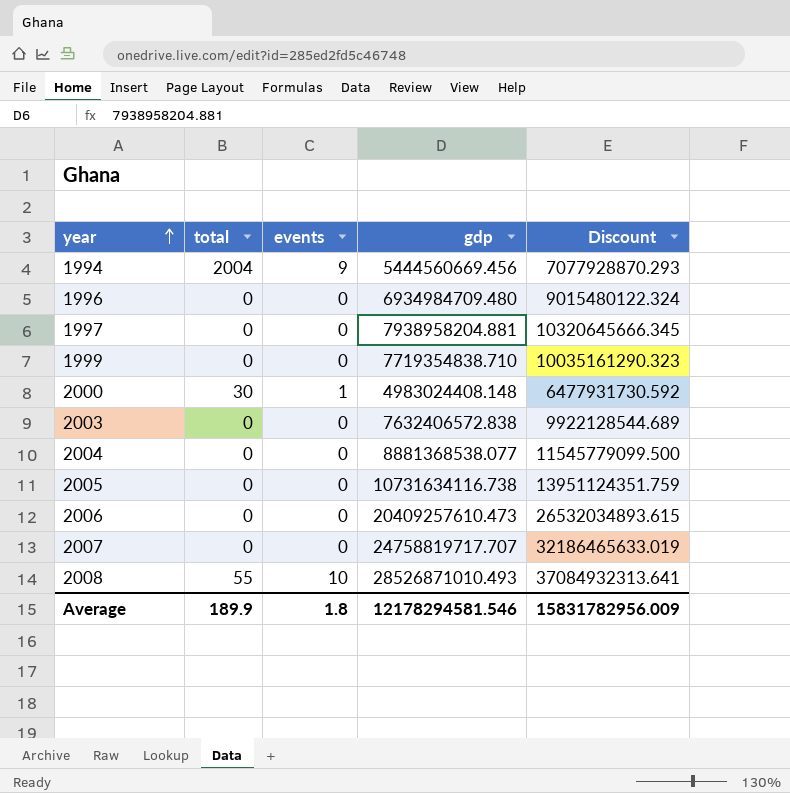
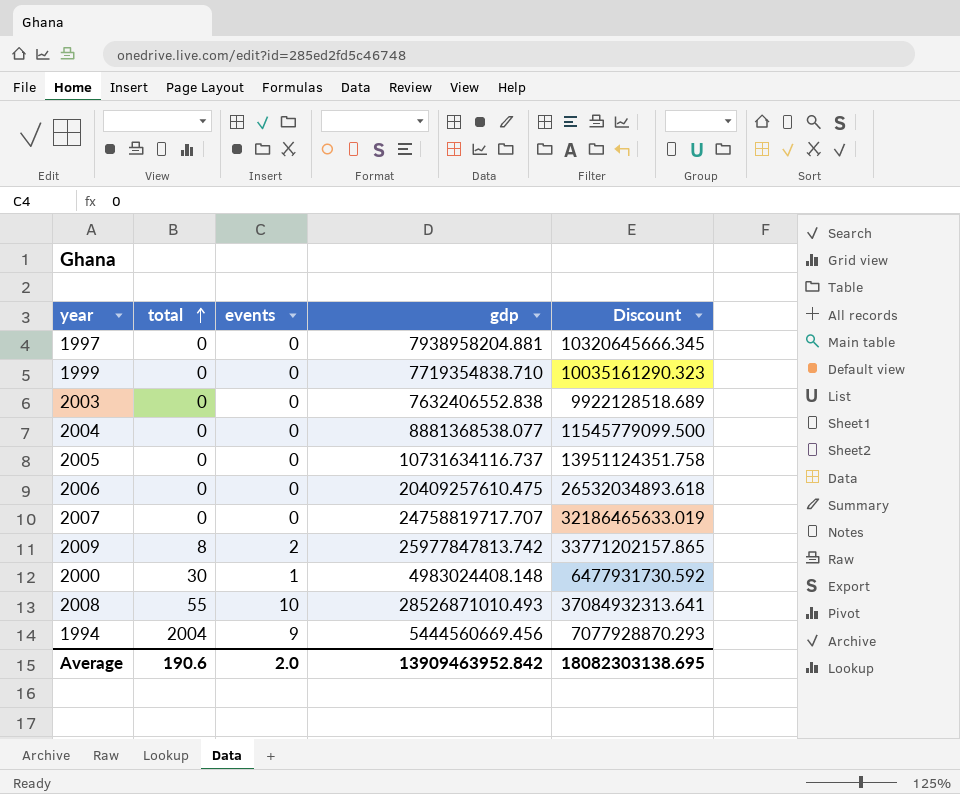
row order: year ascending -> total ascending
row 1996: 0 | 0 | 6934984709.480 | 9015480122.324 -> none
2003 | gdp: 7632406572.838 -> 7632406552.838
2003 | Discount: 9922128544.689 -> 9922128518.689
2005 | gdp: 10731634116.738 -> 10731634116.737
2005 | Discount: 13951124351.759 -> 13951124351.758
2006 | gdp: 20409257610.473 -> 20409257610.475
2006 | Discount: 26532034893.615 -> 26532034893.618
row 2009: none -> 8 | 2 | 25977847813.742 | 33771202157.865
Average | total: 189.9 -> 190.6
Average | events: 1.8 -> 2.0
Average | gdp: 12178294581.546 -> 13909463952.842
Average | Discount: 15831782956.009 -> 18082303138.695

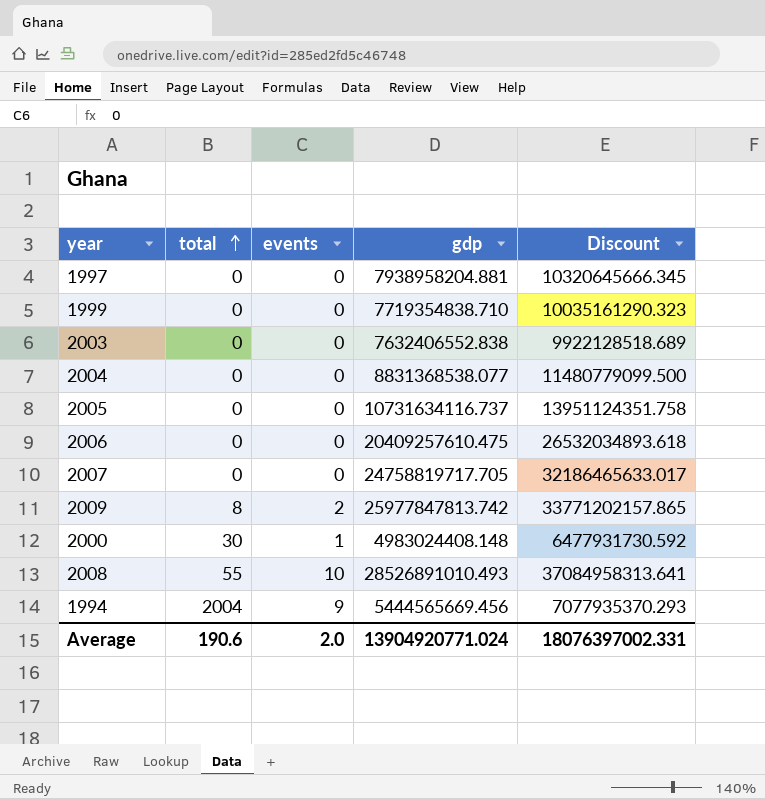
2004 | gdp: 8881368538.077 -> 8831368538.077
2004 | Discount: 11545779099.500 -> 11480779099.500
2007 | gdp: 24758819717.707 -> 24758819717.705
2007 | Discount: 32186465633.019 -> 32186465633.017
2008 | gdp: 28526871010.493 -> 28526891010.493
2008 | Discount: 37084932313.641 -> 37084958313.641
1994 | gdp: 5444560669.456 -> 5444565669.456
1994 | Discount: 7077928870.293 -> 7077935370.293
Average | gdp: 13909463952.842 -> 13904920771.024
Average | Discount: 18082303138.695 -> 18076397002.331

